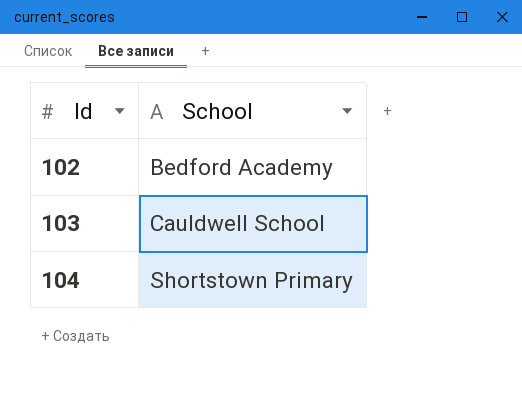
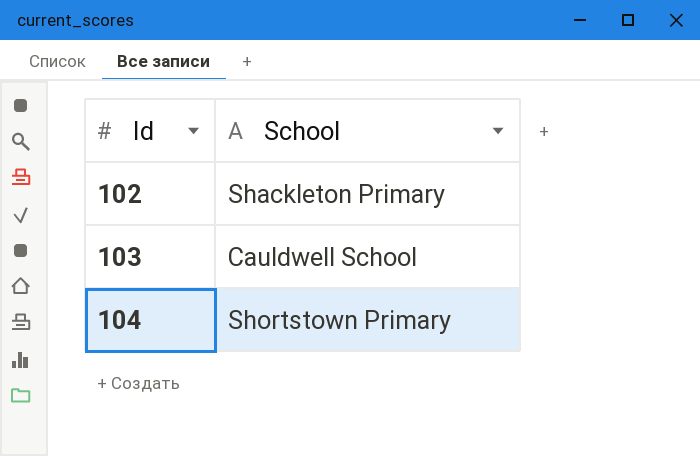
102 | School: Bedford Academy -> Shackleton Primary

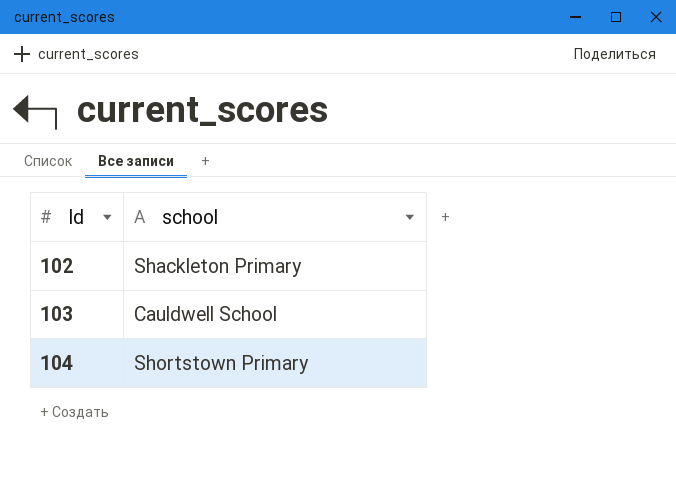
column name: School -> school

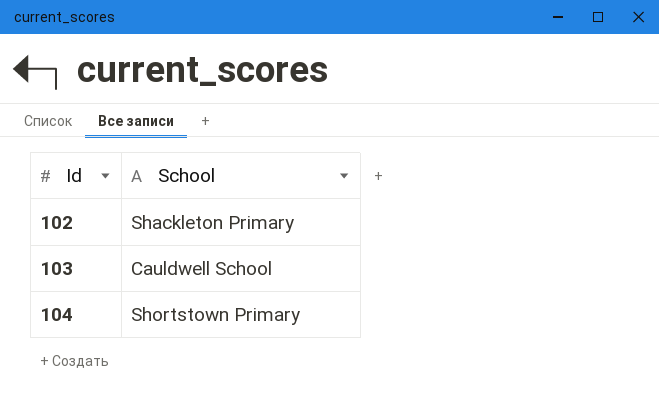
column name: school -> School

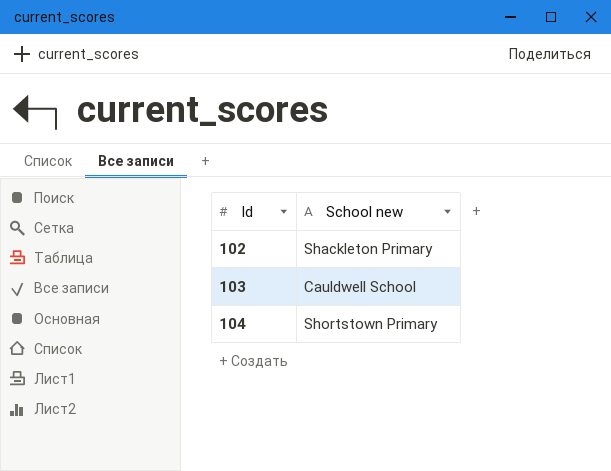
column name: School -> School new

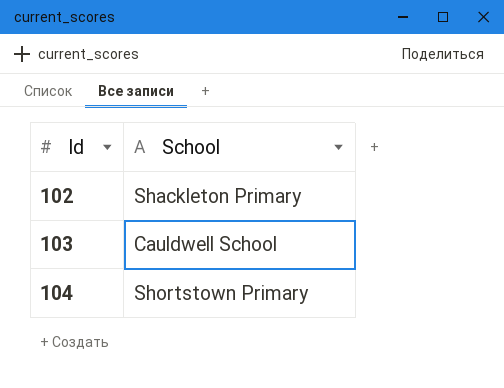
column name: School new -> School

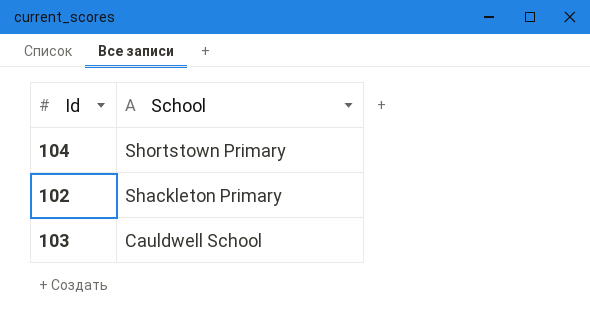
row order: Id ascending -> School descending

